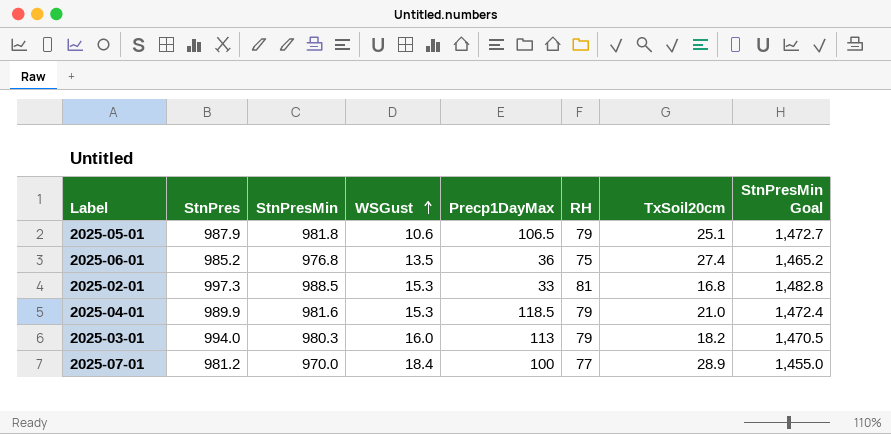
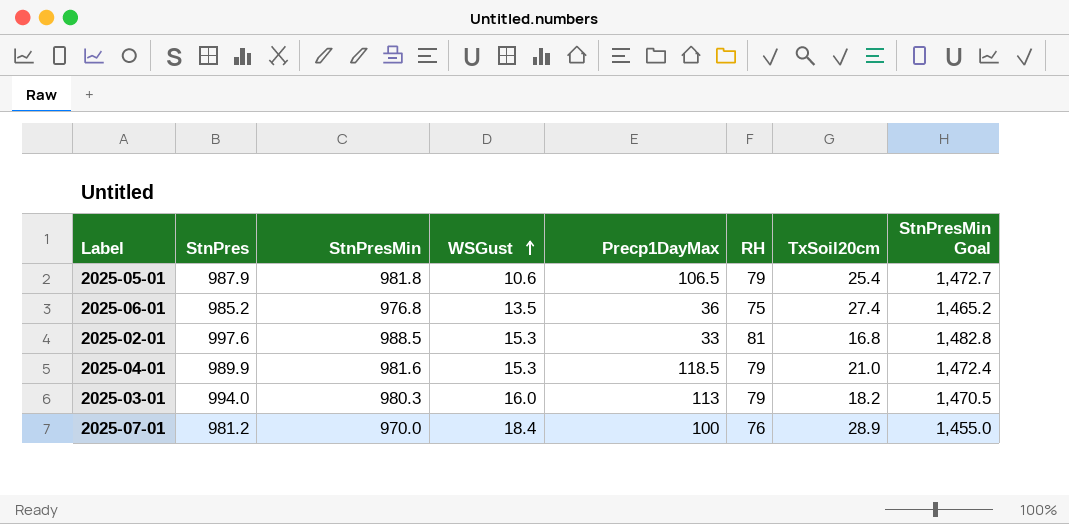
2025-05-01 | TxSoil20cm: 25.1 -> 25.4
2025-02-01 | StnPres: 997.3 -> 997.6
2025-07-01 | RH: 77 -> 76

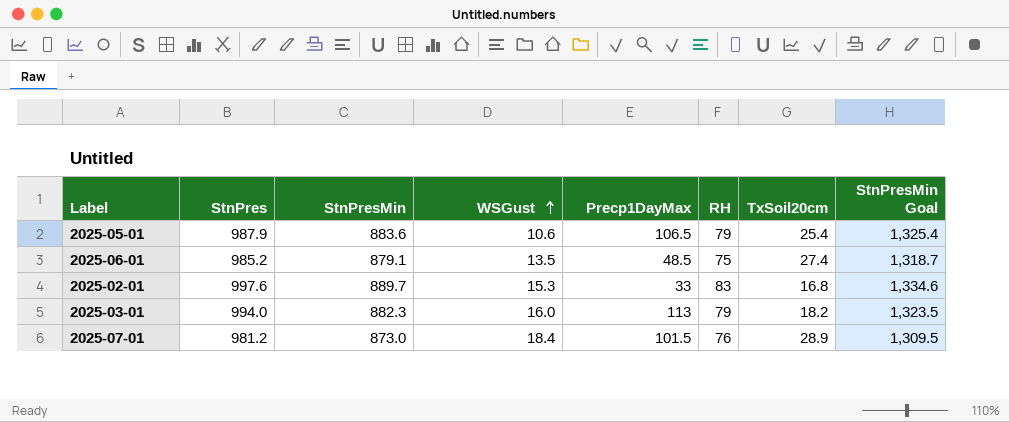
row 2025-04-01: 989.9 | 981.6 | 15.3 | 118.5 | 79 | 21.0 | 1,472.4 -> none
2025-05-01 | StnPresMin: 981.8 -> 883.6
2025-05-01 | StnPresMin Goal: 1,472.7 -> 1,325.4
2025-06-01 | StnPresMin: 976.8 -> 879.1
2025-06-01 | Precp1DayMax: 36 -> 48.5
2025-06-01 | StnPresMin Goal: 1,465.2 -> 1,318.7
2025-02-01 | StnPresMin: 988.5 -> 889.7
2025-02-01 | RH: 81 -> 83
2025-02-01 | StnPresMin Goal: 1,482.8 -> 1,334.6
2025-03-01 | StnPresMin: 980.3 -> 882.3
2025-03-01 | StnPresMin Goal: 1,470.5 -> 1,323.5
2025-07-01 | StnPresMin: 970.0 -> 873.0
2025-07-01 | Precp1DayMax: 100 -> 101.5
2025-07-01 | StnPresMin Goal: 1,455.0 -> 1,309.5

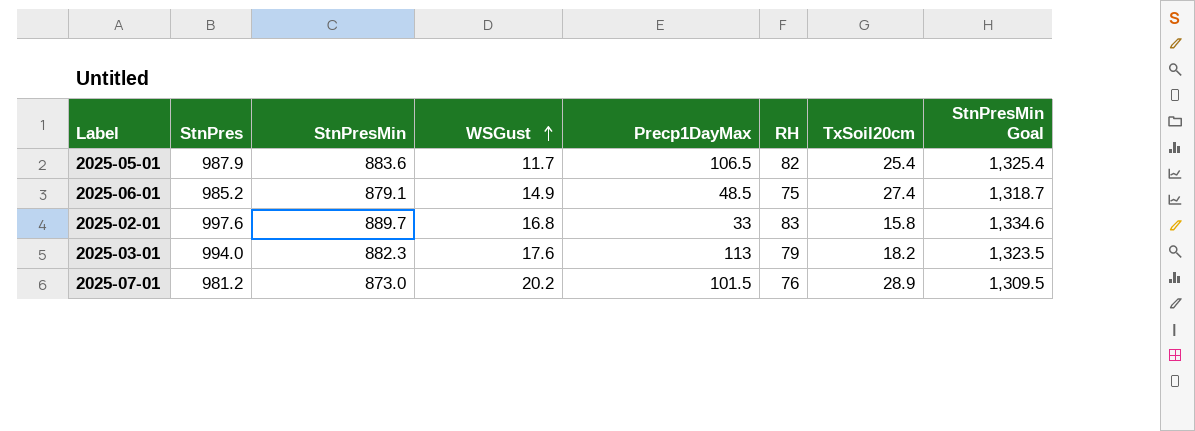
2025-05-01 | WSGust: 10.6 -> 11.7
2025-05-01 | RH: 79 -> 82
2025-06-01 | WSGust: 13.5 -> 14.9
2025-02-01 | WSGust: 15.3 -> 16.8
2025-02-01 | TxSoil20cm: 16.8 -> 15.8
2025-03-01 | WSGust: 16.0 -> 17.6
2025-07-01 | WSGust: 18.4 -> 20.2

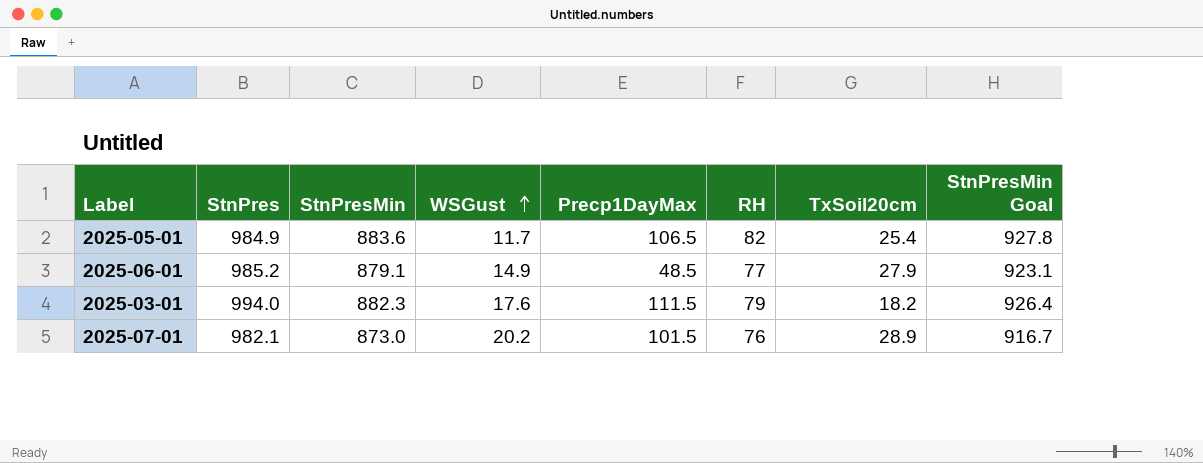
column StnPresMin Goal | formula: [StnPresMin] * 1.5 -> [StnPresMin] * 1.05
row 2025-02-01: 997.6 | 889.7 | 16.8 | 33 | 83 | 15.8 | 1,334.6 -> none
2025-05-01 | StnPres: 987.9 -> 984.9
2025-06-01 | RH: 75 -> 77
2025-06-01 | TxSoil20cm: 27.4 -> 27.9
2025-03-01 | Precp1DayMax: 113 -> 111.5
2025-07-01 | StnPres: 981.2 -> 982.1

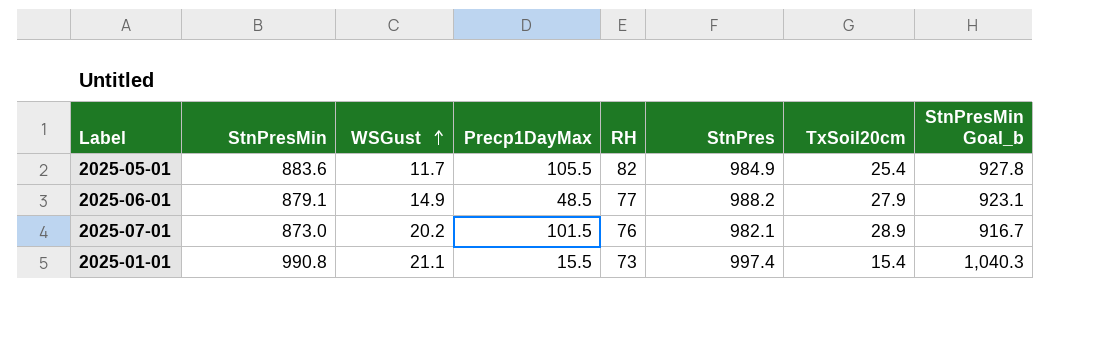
column StnPres | position: 2 -> 6
column name: StnPresMin Goal -> StnPresMin Goal_b
row 2025-03-01: 994.0 | 882.3 | 17.6 | 111.5 | 79 | 18.2 | 926.4 -> none
2025-05-01 | Precp1DayMax: 106.5 -> 105.5
2025-06-01 | StnPres: 985.2 -> 988.2
row 2025-01-01: none -> 990.8 | 21.1 | 15.5 | 73 | 997.4 | 15.4 | 1,040.3

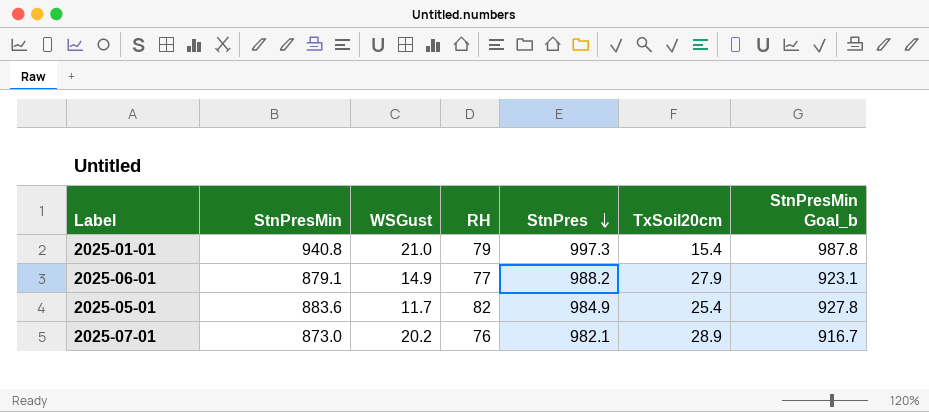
row order: WSGust ascending -> StnPres descending
column Precp1DayMax | position: 4 -> none
2025-01-01 | StnPresMin: 990.8 -> 940.8
2025-01-01 | WSGust: 21.1 -> 21.0
2025-01-01 | RH: 73 -> 79
2025-01-01 | StnPres: 997.4 -> 997.3
2025-01-01 | StnPresMin Goal_b: 1,040.3 -> 987.8

